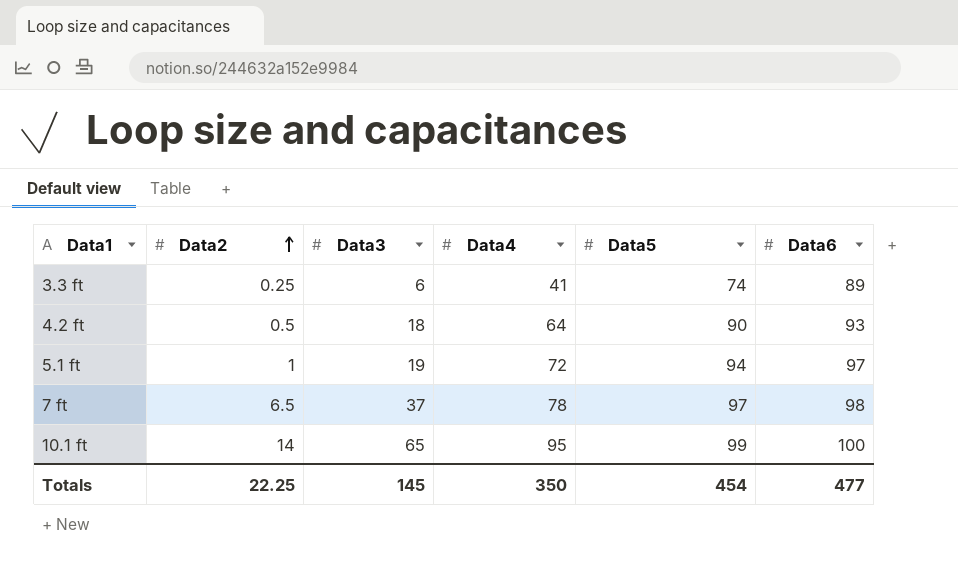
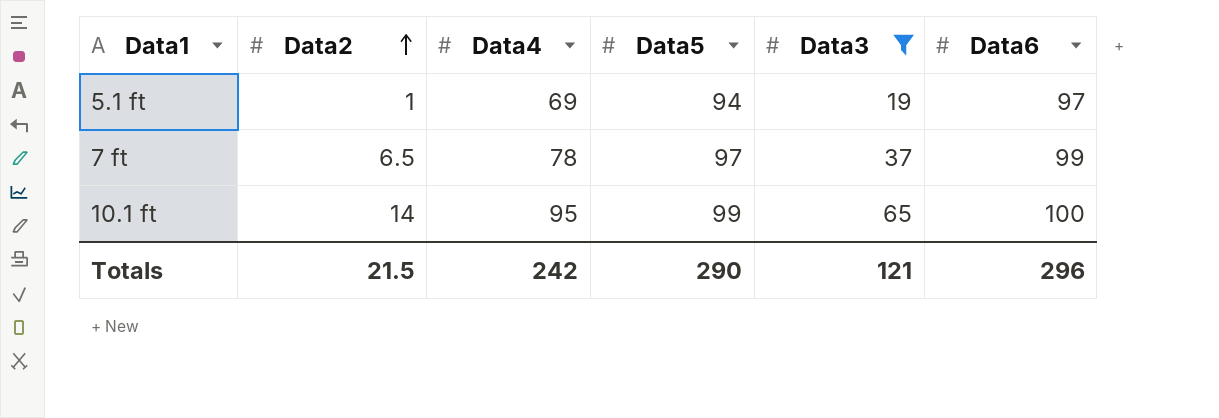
filter: none -> Data3 >= 19
column Data3 | position: 3 -> 5
5.1 ft | Data4: 72 -> 69
7 ft | Data6: 98 -> 99
Totals | Data2: 22.25 -> 21.5
Totals | Data4: 350 -> 242
Totals | Data5: 454 -> 290
Totals | Data3: 145 -> 121
Totals | Data6: 477 -> 296

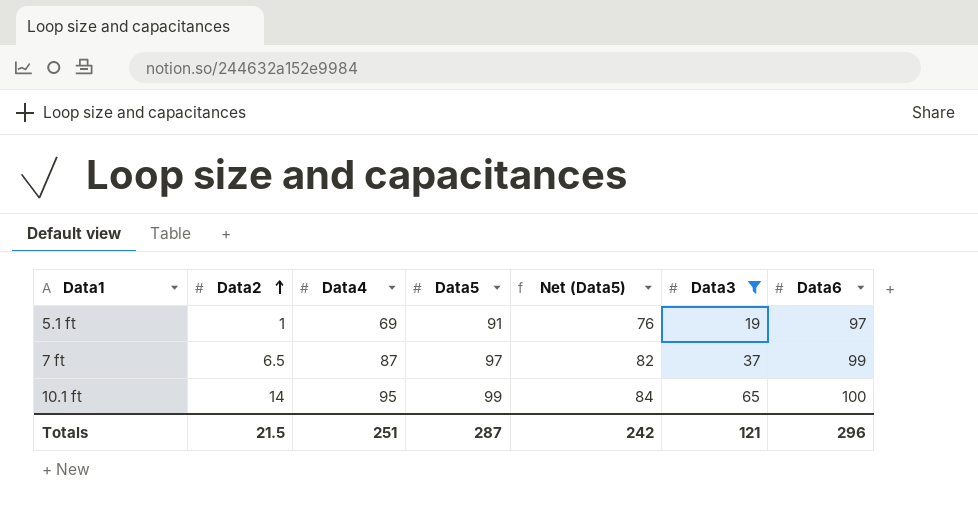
column Net (Data5) | formula: none -> [Data5] - 15
5.1 ft | Data5: 94 -> 91
7 ft | Data4: 78 -> 87
Totals | Data4: 242 -> 251
Totals | Data5: 290 -> 287

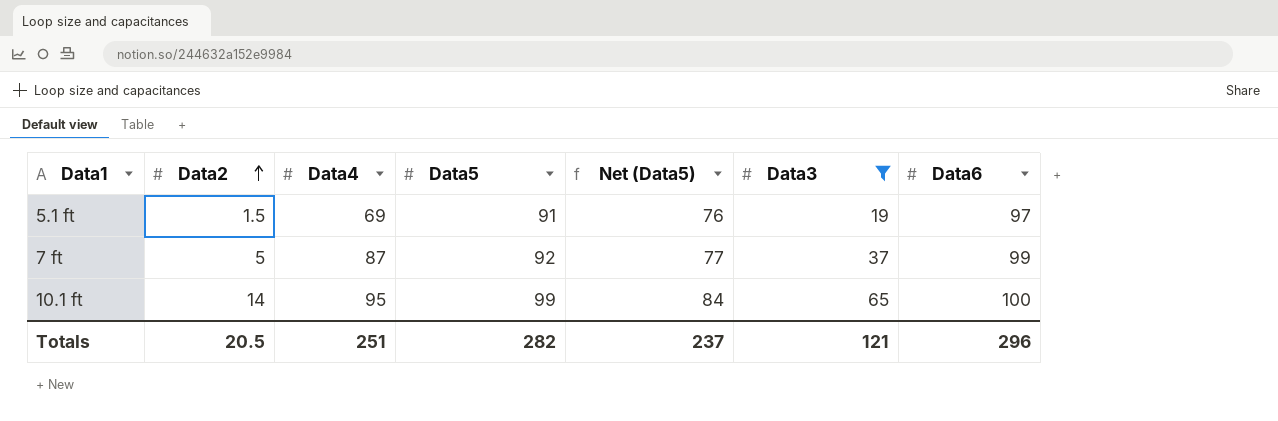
5.1 ft | Data2: 1 -> 1.5
7 ft | Data2: 6.5 -> 5
7 ft | Data5: 97 -> 92
7 ft | Net (Data5): 82 -> 77
Totals | Data2: 21.5 -> 20.5
Totals | Data5: 287 -> 282
Totals | Net (Data5): 242 -> 237

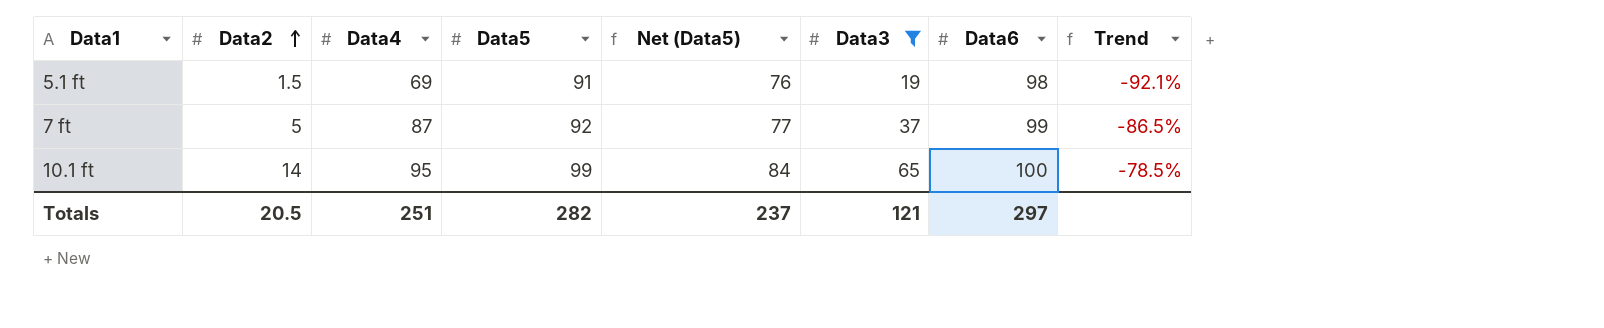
column Trend | formula: none -> ([Data2] - [Data3]) / [Data3]
5.1 ft | Data6: 97 -> 98
Totals | Data6: 296 -> 297

